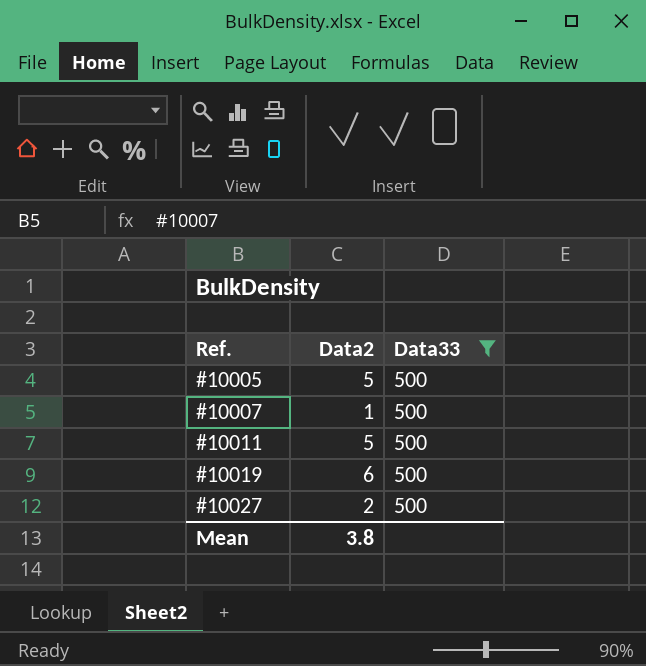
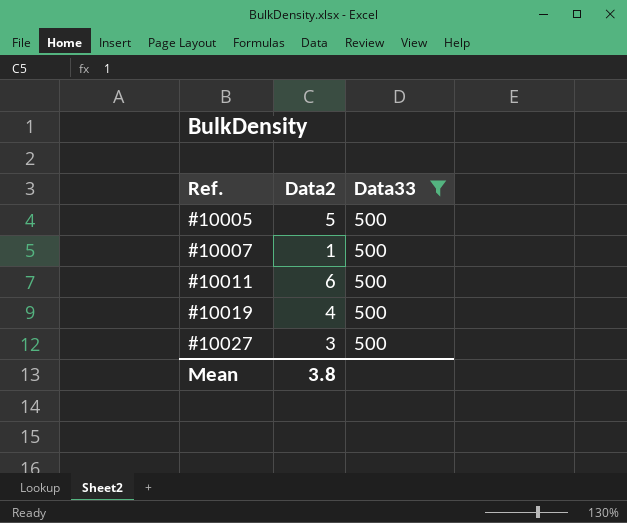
#10011 | Data2: 5 -> 6
#10019 | Data2: 6 -> 4
#10027 | Data2: 2 -> 3

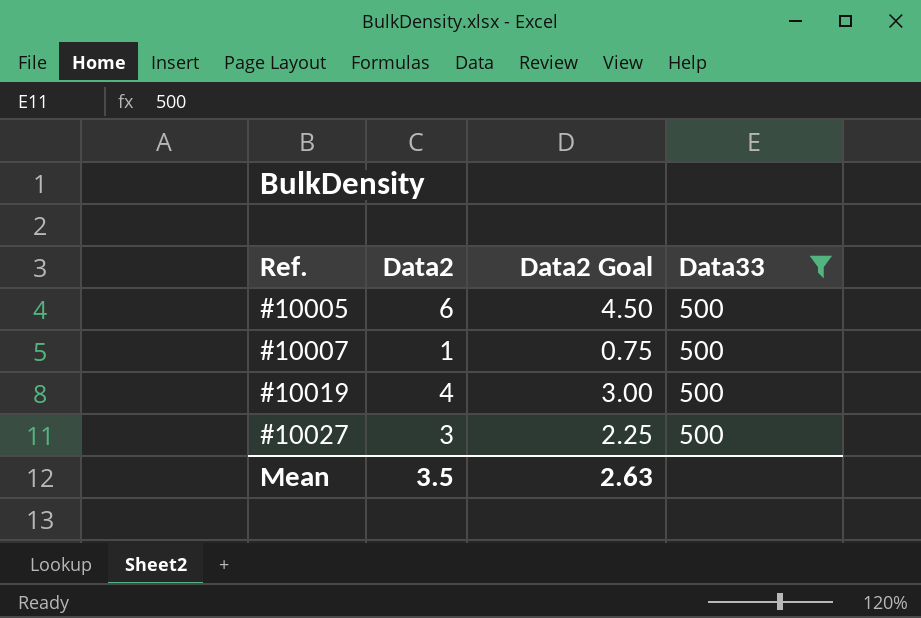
column Data2 Goal | formula: none -> [Data2] * 0.75
row #10011: 6 | 500 -> none
#10005 | Data2: 5 -> 6
Mean | Data2: 3.8 -> 3.5

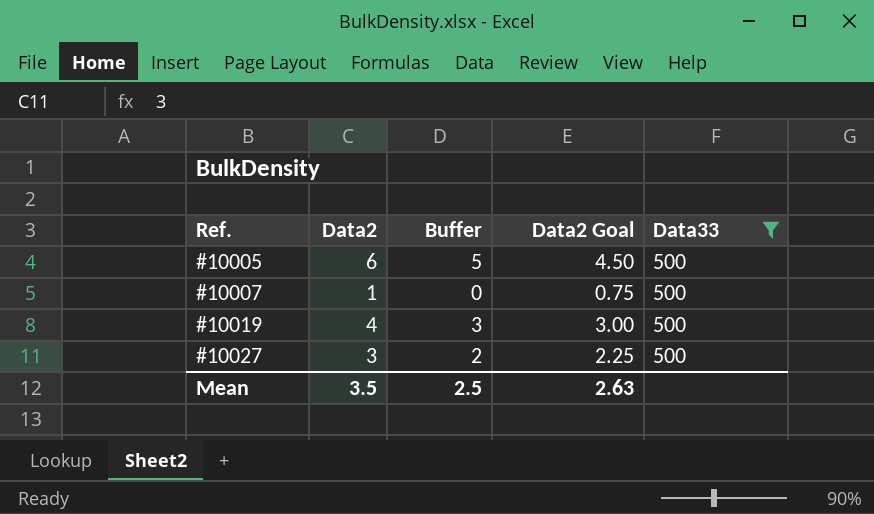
column Buffer | formula: none -> [Data2] - 1

